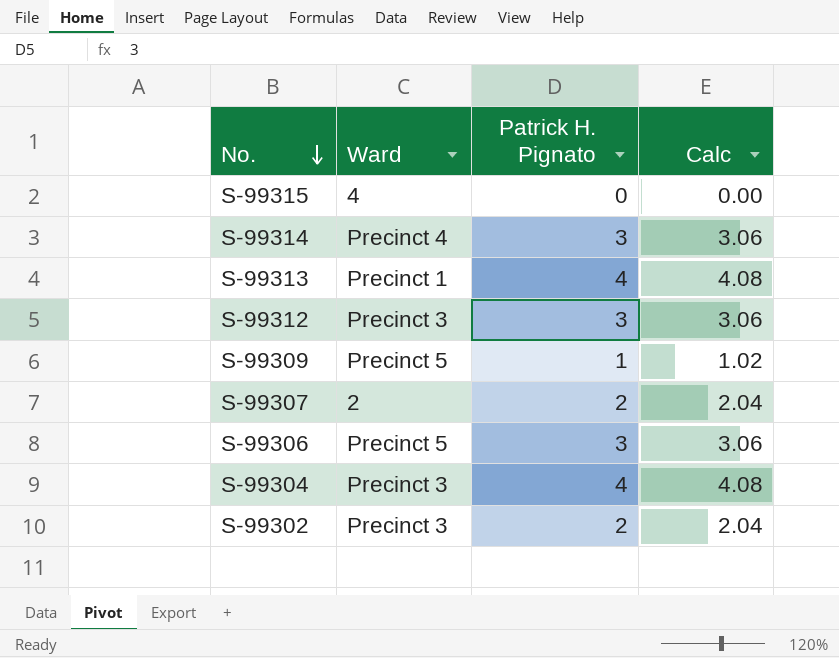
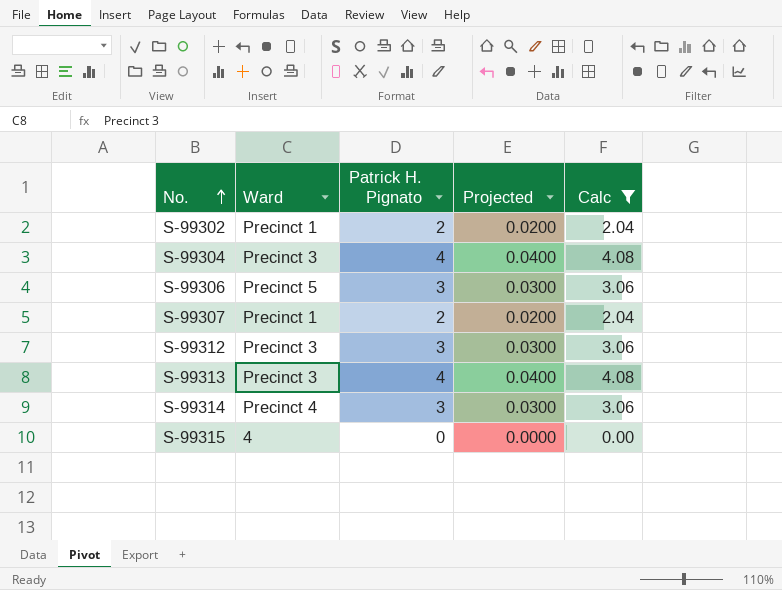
filter: none -> Calc != 1.02
row order: No. descending -> No. ascending
column Projected | formula: none -> [Patrick H. Pignato] * 0.01
S-99302 | Ward: Precinct 3 -> Precinct 1
S-99307 | Ward: 2 -> Precinct 1
S-99313 | Ward: Precinct 1 -> Precinct 3

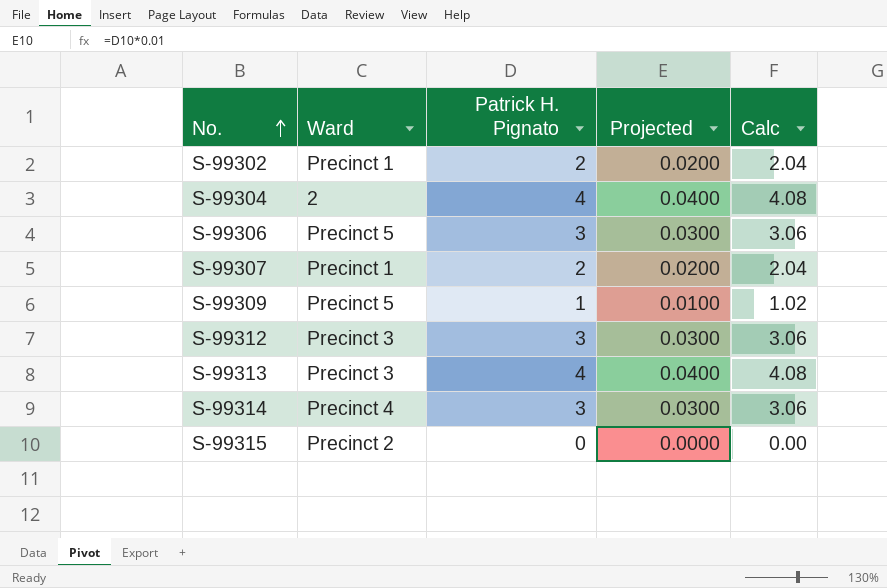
filter: Calc != 1.02 -> none
S-99304 | Ward: Precinct 3 -> 2
S-99315 | Ward: 4 -> Precinct 2

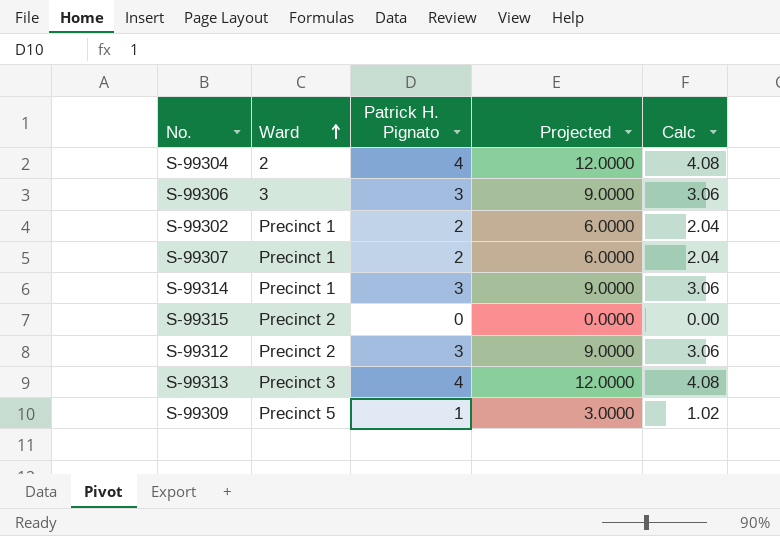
row order: No. ascending -> Ward ascending
column Projected | formula: [Patrick H. Pignato] * 0.01 -> [Patrick H. Pignato] * 3
S-99306 | Ward: Precinct 5 -> 3
S-99314 | Ward: Precinct 4 -> Precinct 1
S-99312 | Ward: Precinct 3 -> Precinct 2

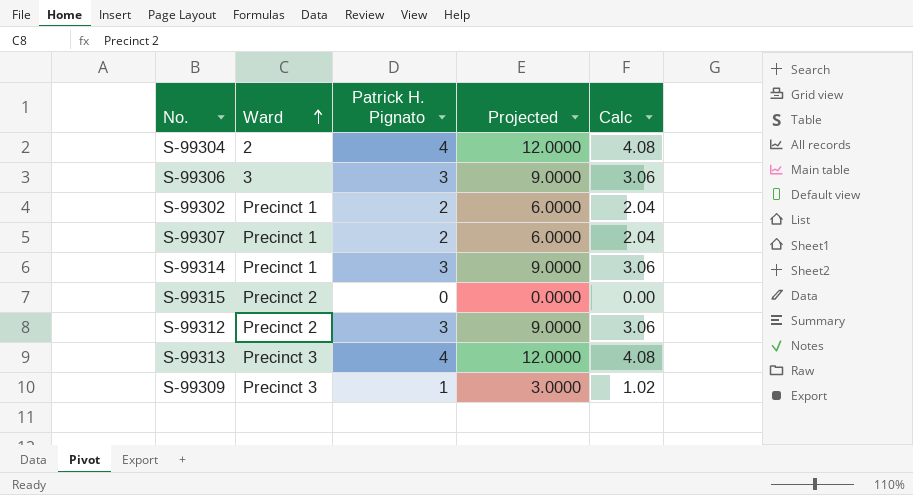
S-99309 | Ward: Precinct 5 -> Precinct 3

